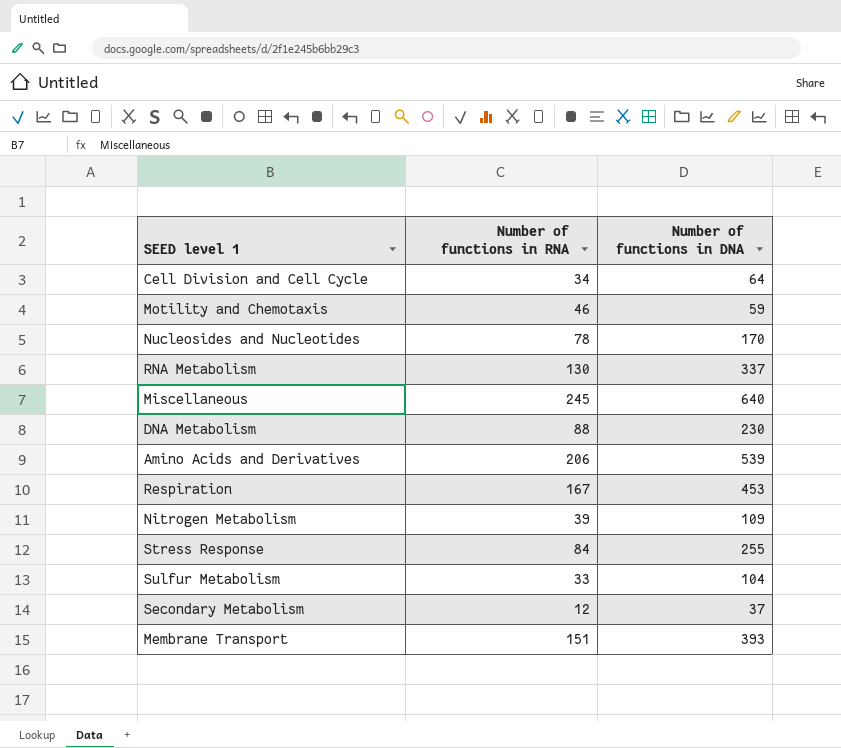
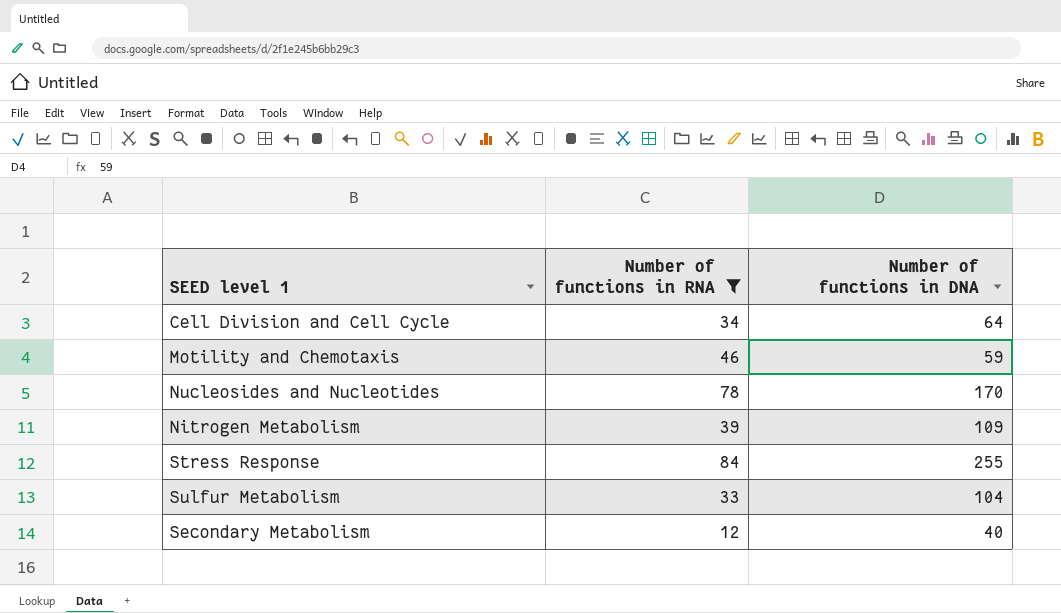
filter: none -> Number of functions in RNA <= 84
Secondary Metabolism | Number of functions in DNA: 37 -> 40

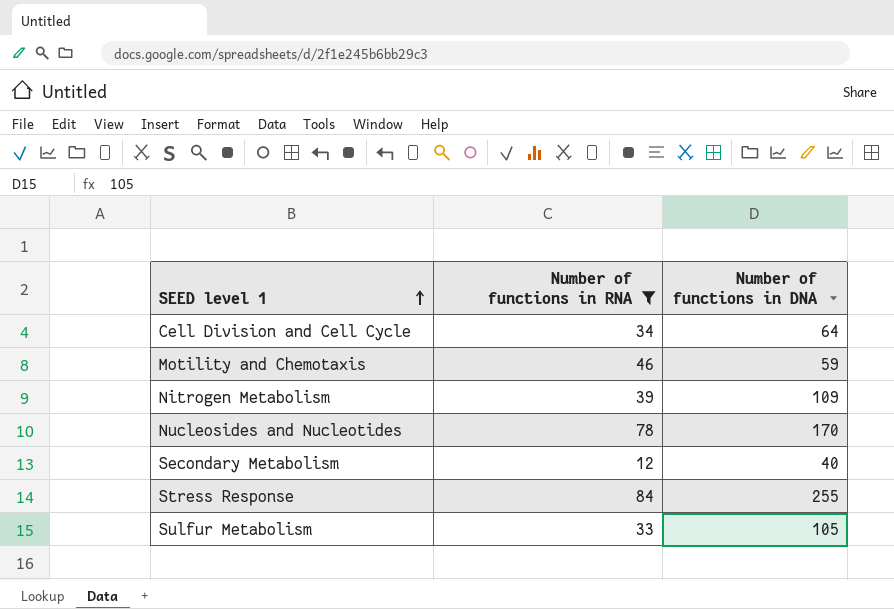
row order: none -> SEED level 1 ascending
Sulfur Metabolism | Number of functions in DNA: 104 -> 105

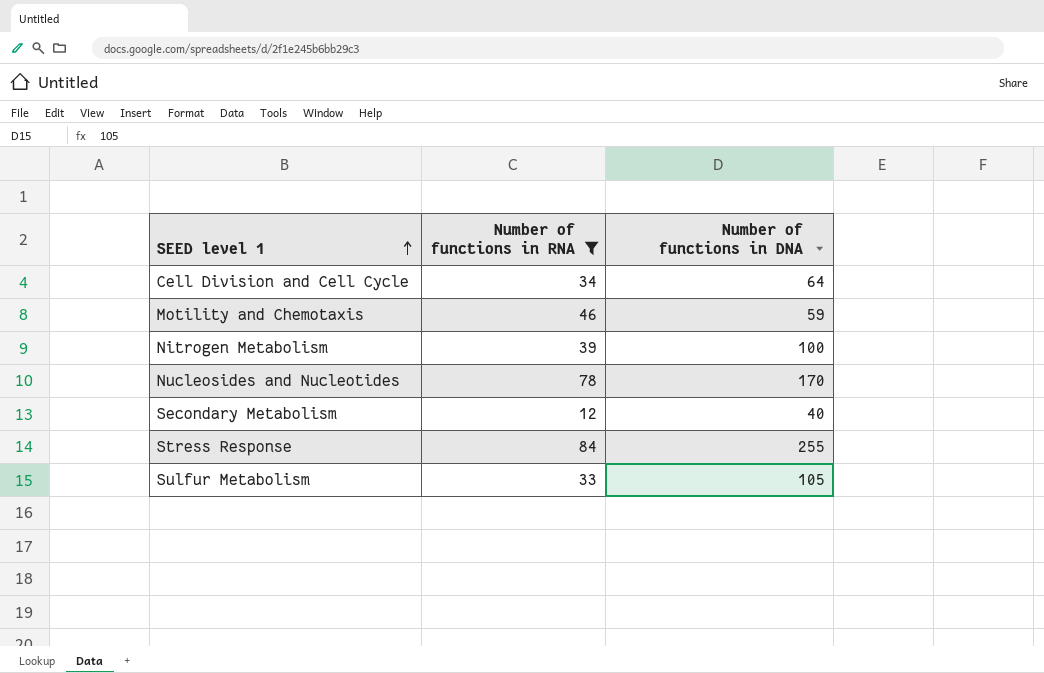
Nitrogen Metabolism | Number of functions in DNA: 109 -> 100

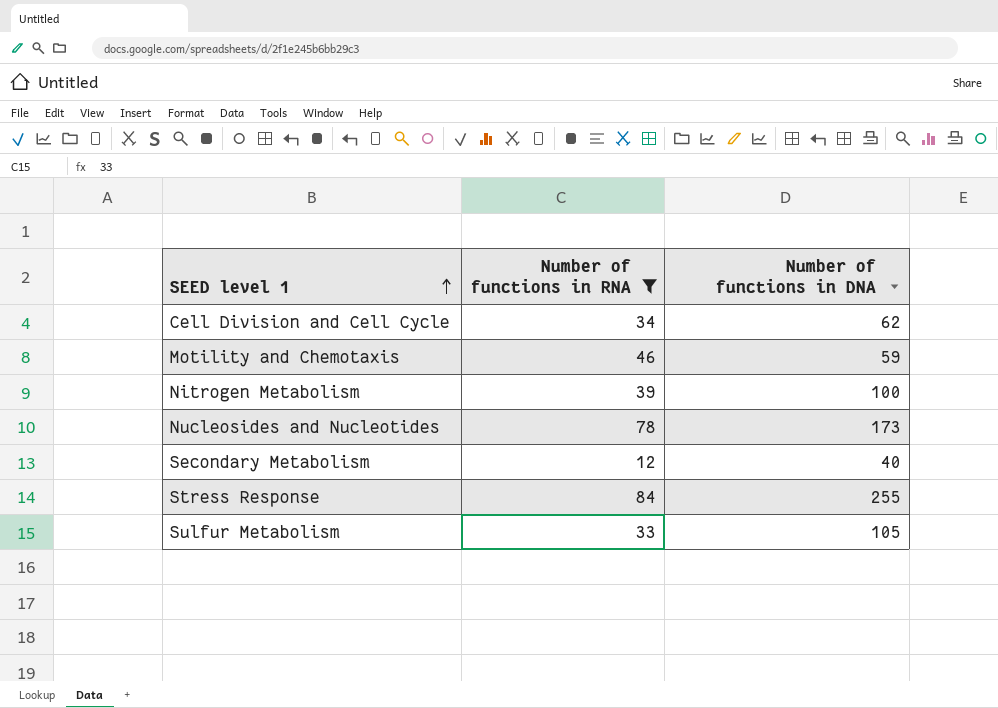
Cell Division and Cell Cycle | Number of functions in DNA: 64 -> 62
Nucleosides and Nucleotides | Number of functions in DNA: 170 -> 173

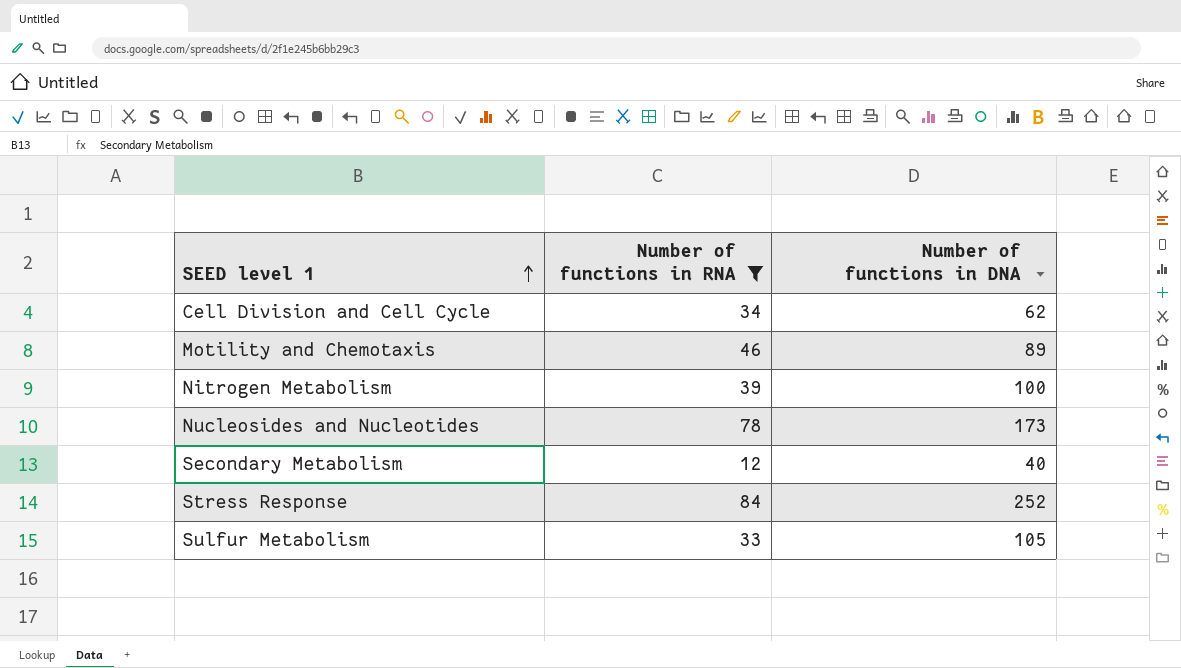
Motility and Chemotaxis | Number of functions in DNA: 59 -> 89
Stress Response | Number of functions in DNA: 255 -> 252

